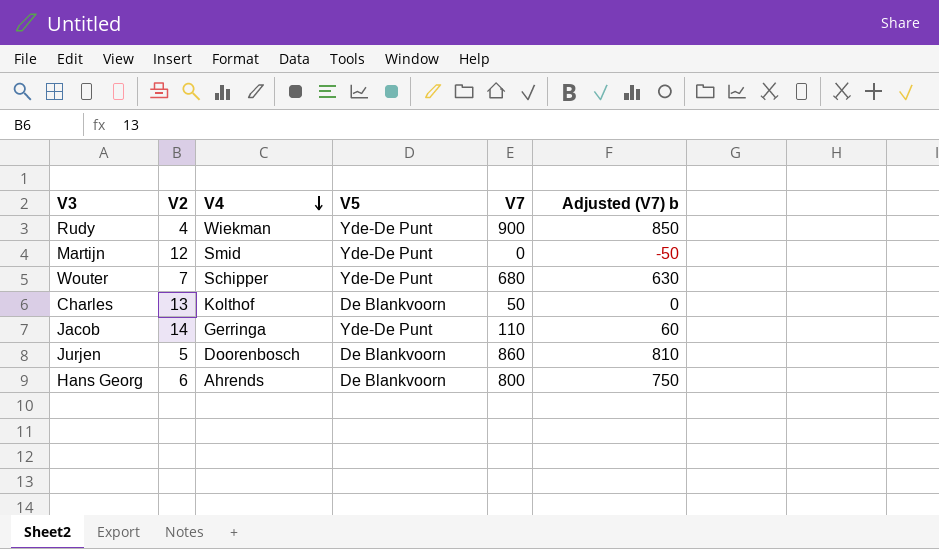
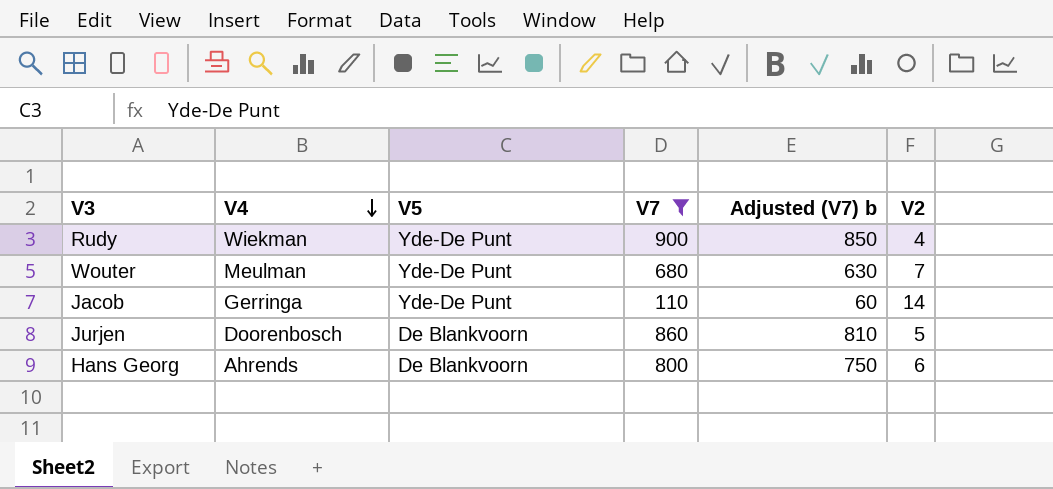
filter: none -> V7 >= 110
column V2 | position: 2 -> 6
Wouter | V4: Schipper -> Meulman

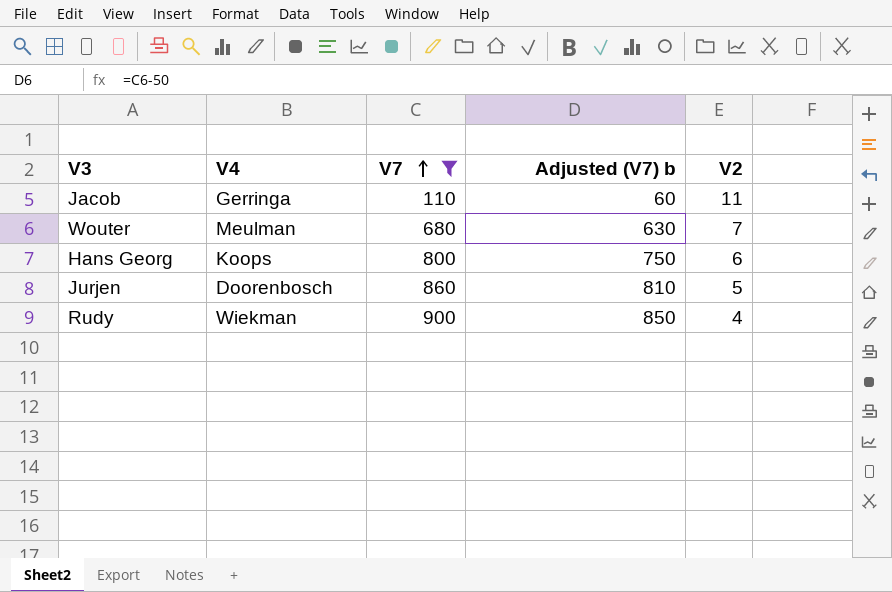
row order: V4 descending -> V7 ascending
column V5 | position: 3 -> none
Jacob | V2: 14 -> 11
Hans Georg | V4: Ahrends -> Koops

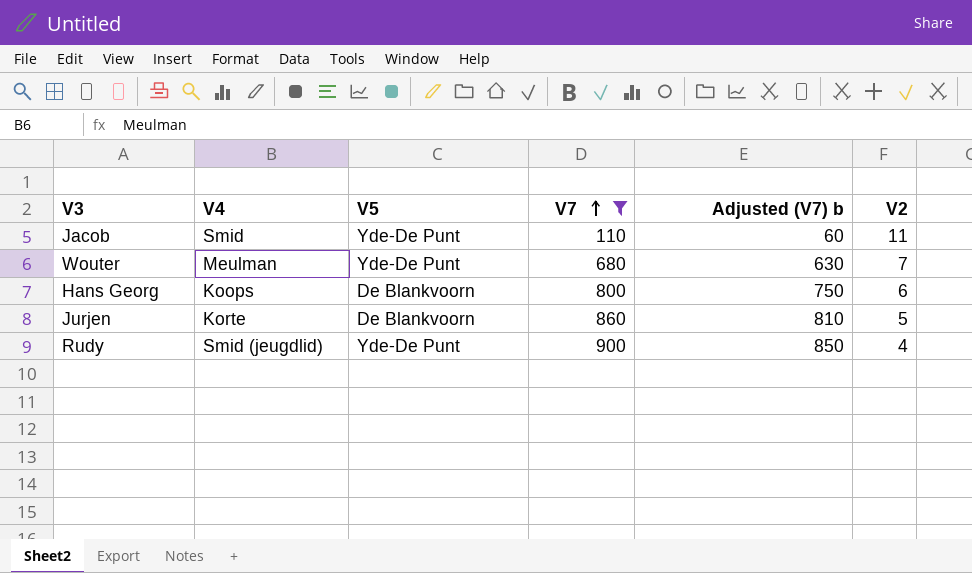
column V5 | position: none -> 3
Jacob | V4: Gerringa -> Smid
Jurjen | V4: Doorenbosch -> Korte
Rudy | V4: Wiekman -> Smid (jeugdlid)

